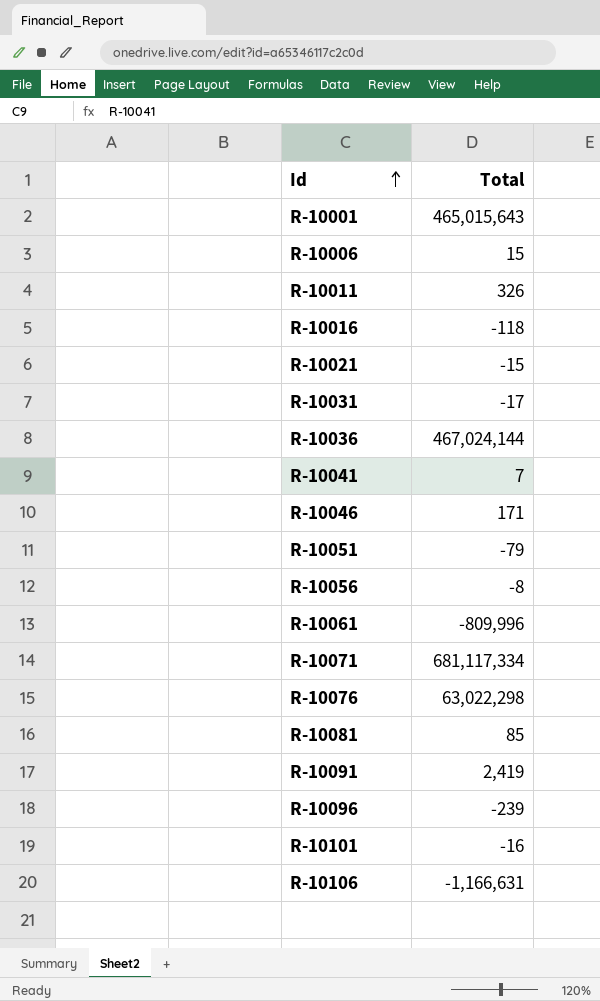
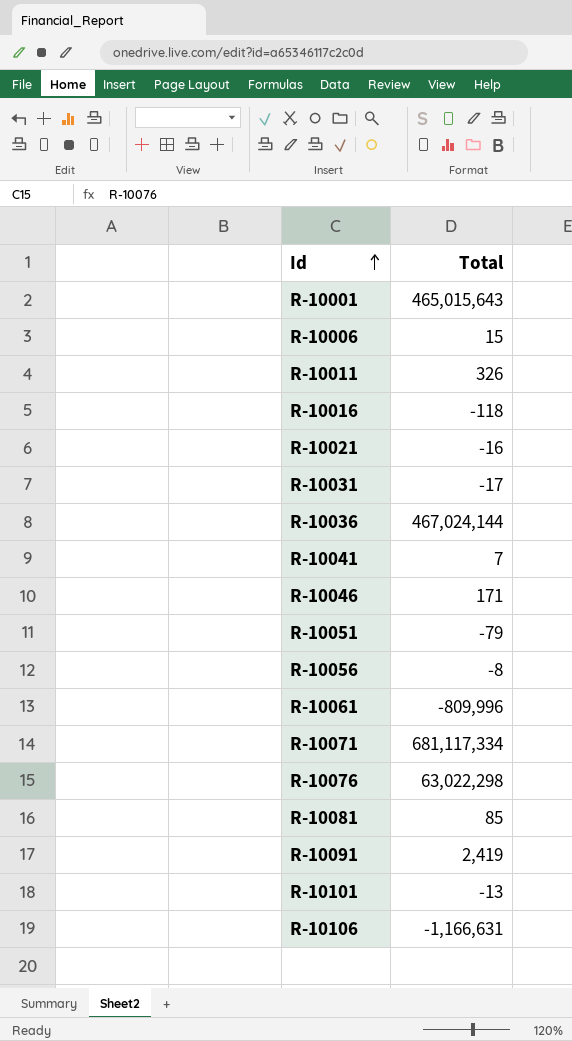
row R-10096: -239 -> none
R-10021 | Total: -15 -> -16
R-10101 | Total: -16 -> -13

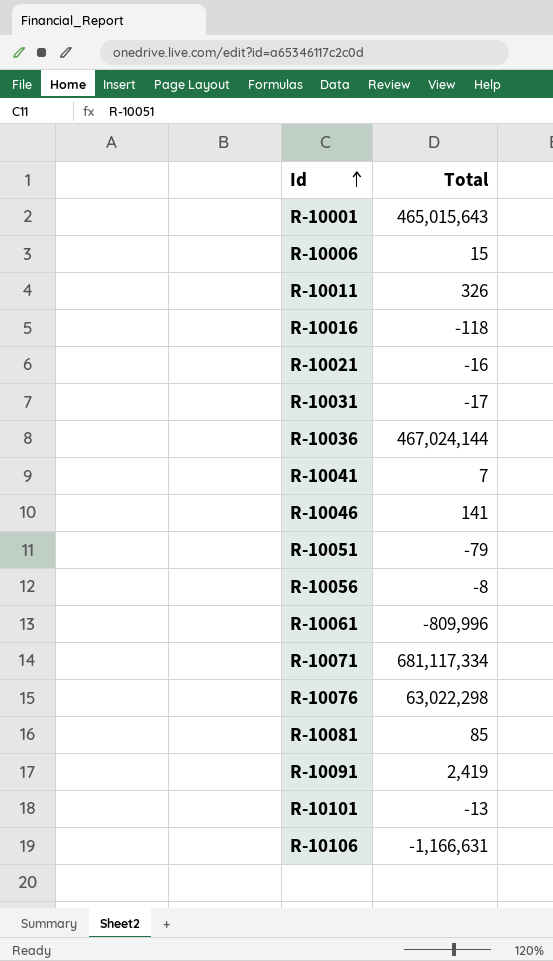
R-10046 | Total: 171 -> 141

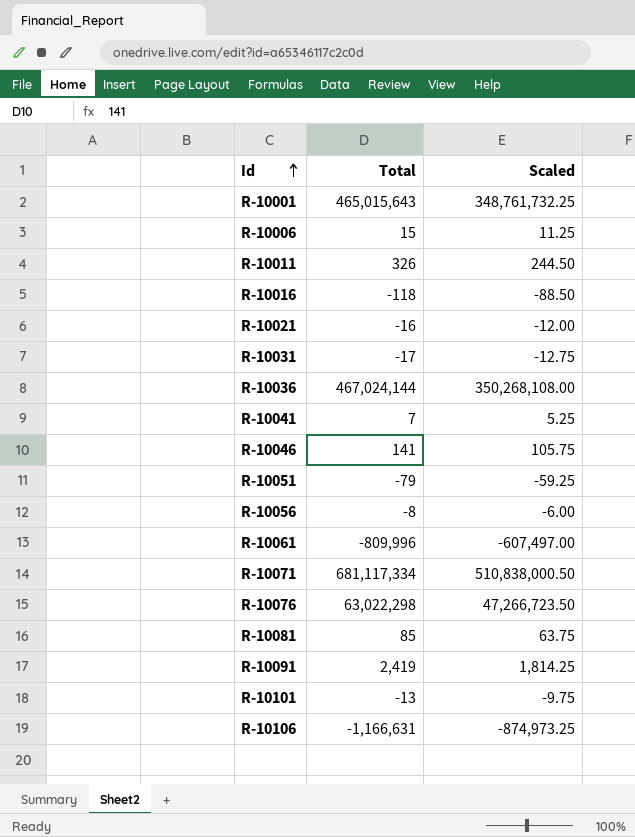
column Scaled | formula: none -> [Total] * 0.75

